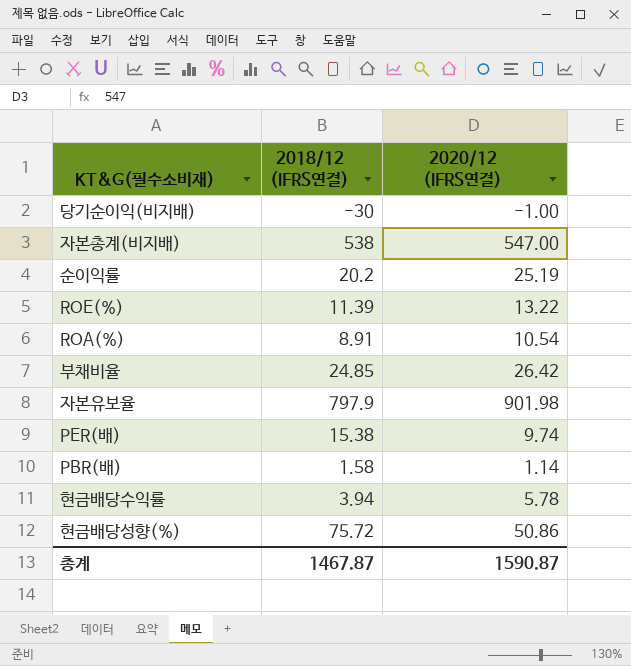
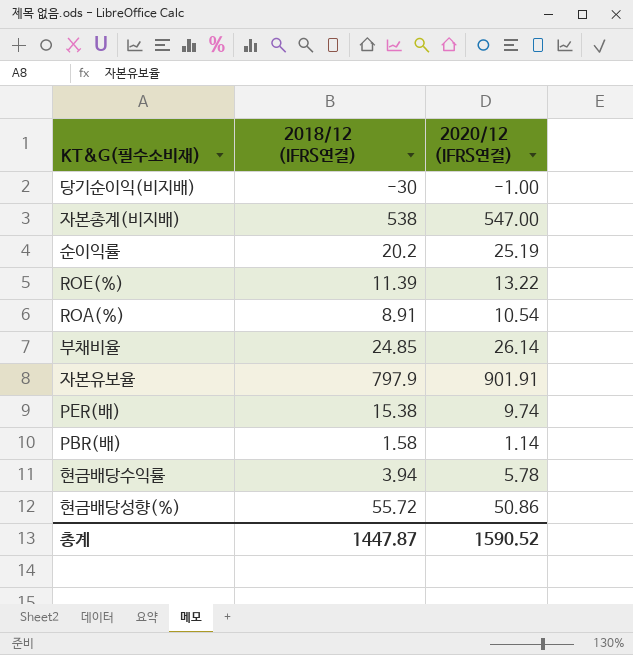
부채비율 | 2020/12 (IFRS연결): 26.42 -> 26.14
자본유보율 | 2020/12 (IFRS연결): 901.98 -> 901.91
현금배당성향(%) | 2018/12 (IFRS연결): 75.72 -> 55.72
총계 | 2018/12 (IFRS연결): 1467.87 -> 1447.87
총계 | 2020/12 (IFRS연결): 1590.87 -> 1590.52

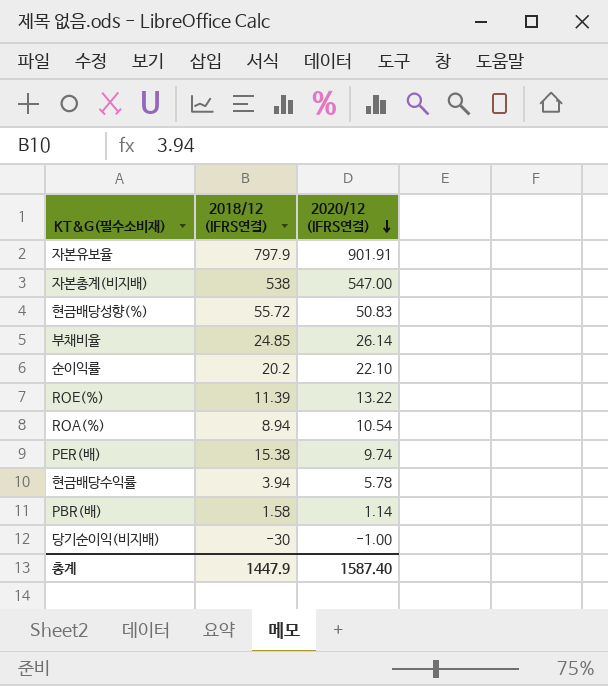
row order: none -> 2020/12 (IFRS연결) descending
현금배당성향(%) | 2020/12 (IFRS연결): 50.86 -> 50.83
순이익률 | 2020/12 (IFRS연결): 25.19 -> 22.10
ROA(%) | 2018/12 (IFRS연결): 8.91 -> 8.94
총계 | 2018/12 (IFRS연결): 1447.87 -> 1447.9
총계 | 2020/12 (IFRS연결): 1590.52 -> 1587.40

